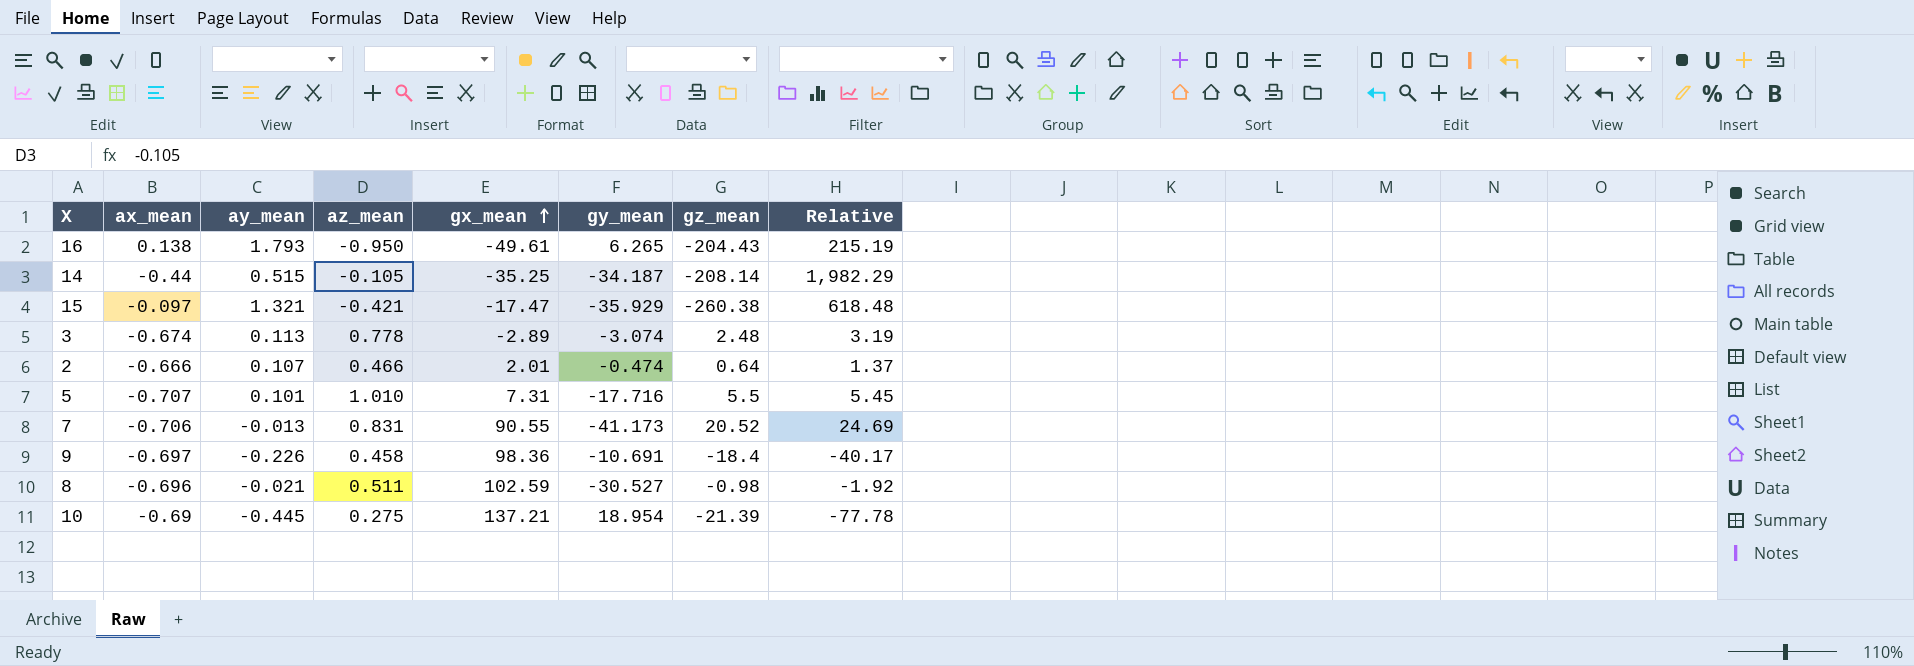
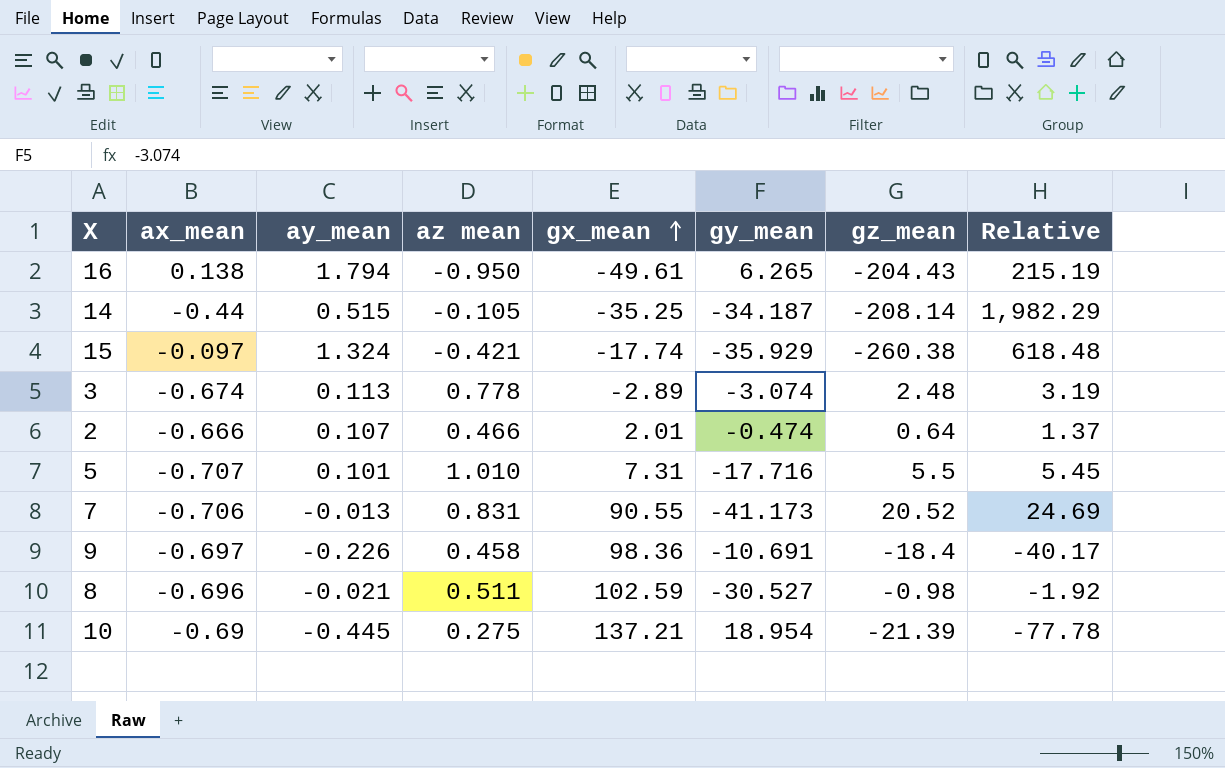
column name: az_mean -> az mean
16 | ay_mean: 1.793 -> 1.794
15 | ay_mean: 1.321 -> 1.324
15 | gx_mean: -17.47 -> -17.74

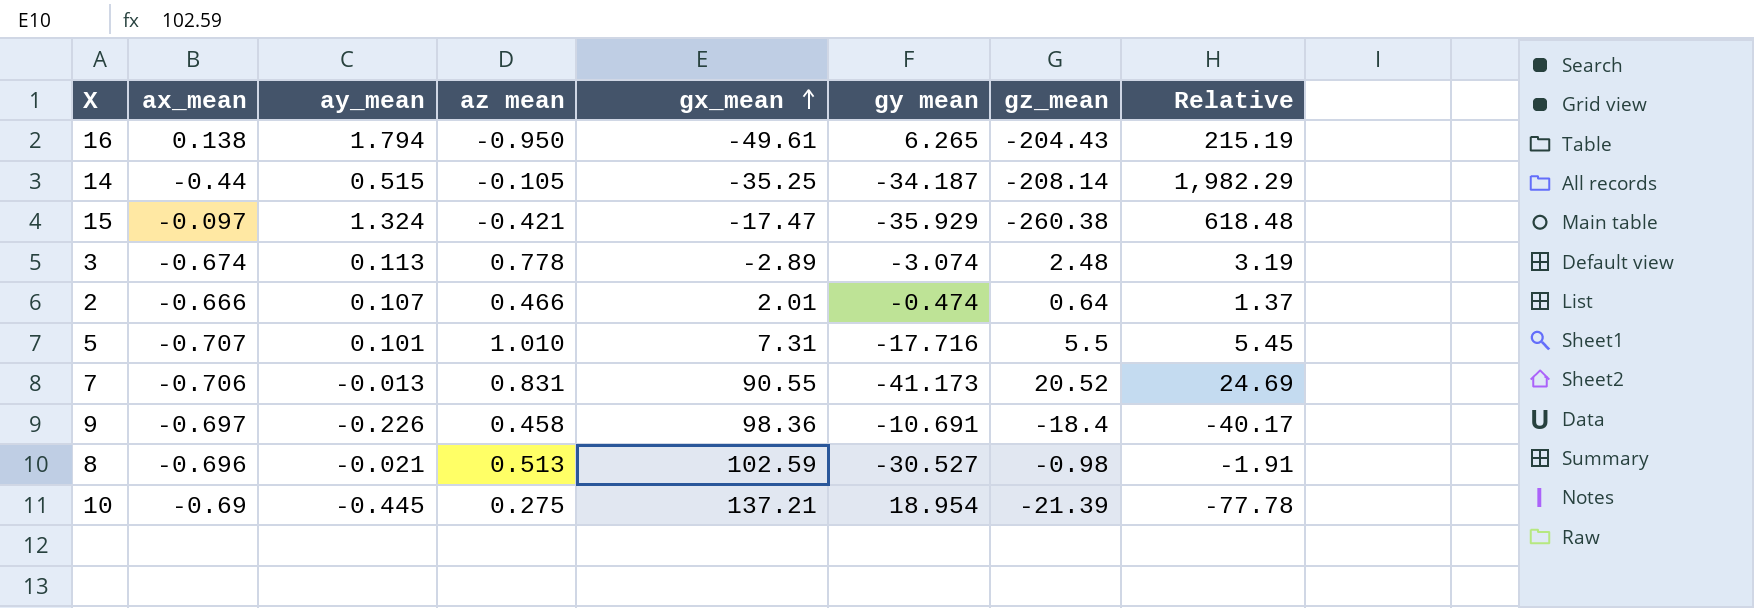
column name: gy_mean -> gy mean
15 | gx_mean: -17.74 -> -17.47
8 | az mean: 0.511 -> 0.513
8 | Relative: -1.92 -> -1.91

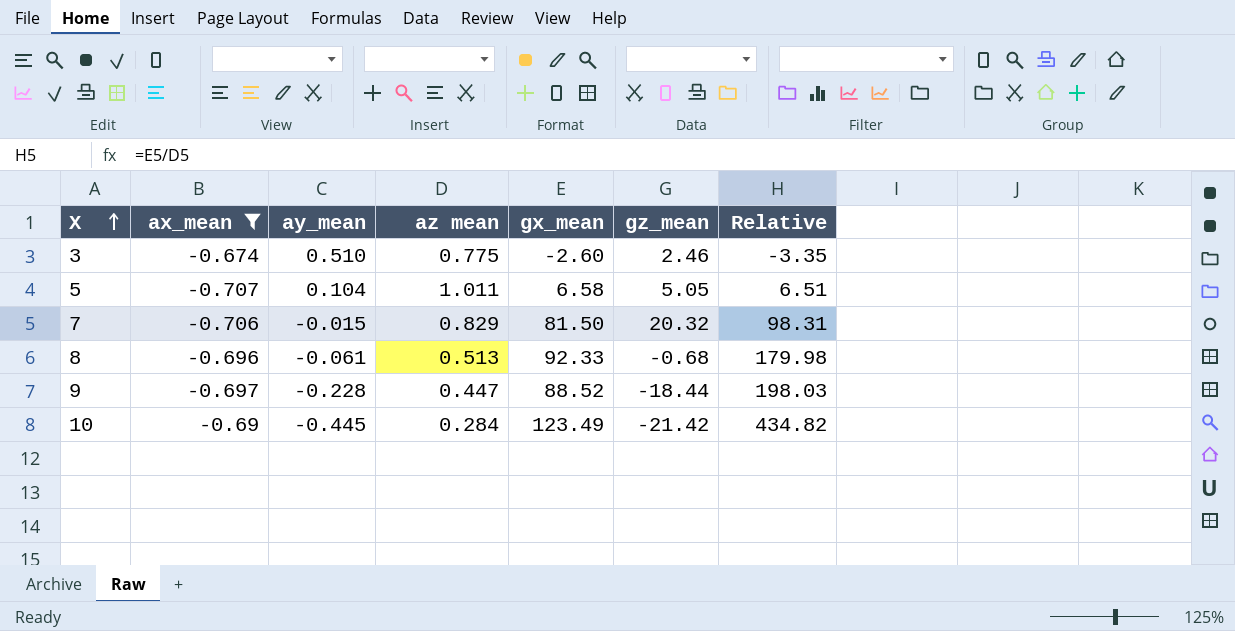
filter: none -> ax_mean <= -0.674
row order: gx_mean ascending -> X ascending
column gy mean | position: 6 -> none
column Relative | formula: [gz_mean] / [az mean] -> [gx_mean] / [az mean]
3 | ay_mean: 0.113 -> 0.510
3 | az mean: 0.778 -> 0.775
3 | gx_mean: -2.89 -> -2.60
3 | gz_mean: 2.48 -> 2.46
5 | ay_mean: 0.101 -> 0.104
5 | az mean: 1.010 -> 1.011
5 | gx_mean: 7.31 -> 6.58
5 | gz_mean: 5.5 -> 5.05
7 | ay_mean: -0.013 -> -0.015
7 | az mean: 0.831 -> 0.829
7 | gx_mean: 90.55 -> 81.50
7 | gz_mean: 20.52 -> 20.32
8 | ay_mean: -0.021 -> -0.061
8 | gx_mean: 102.59 -> 92.33
8 | gz_mean: -0.98 -> -0.68
9 | ay_mean: -0.226 -> -0.228
9 | az mean: 0.458 -> 0.447
9 | gx_mean: 98.36 -> 88.52
9 | gz_mean: -18.4 -> -18.44
10 | az mean: 0.275 -> 0.284
10 | gx_mean: 137.21 -> 123.49
10 | gz_mean: -21.39 -> -21.42

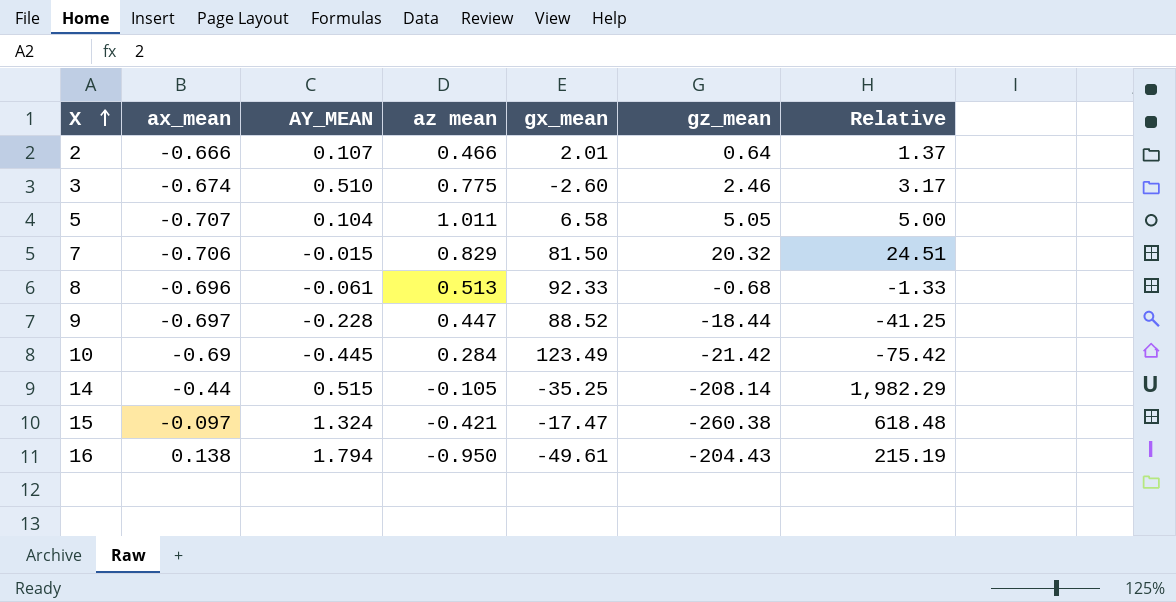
filter: ax_mean <= -0.674 -> none
column name: ay_mean -> AY_MEAN
column Relative | formula: [gx_mean] / [az mean] -> [gz_mean] / [az mean]

